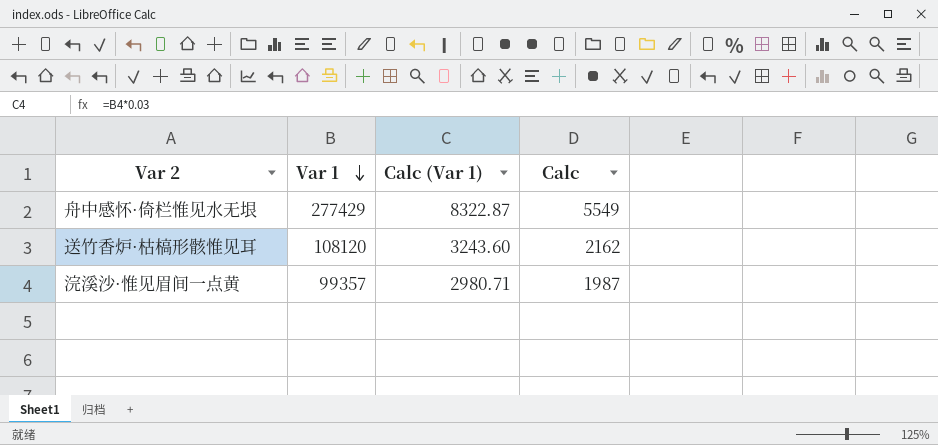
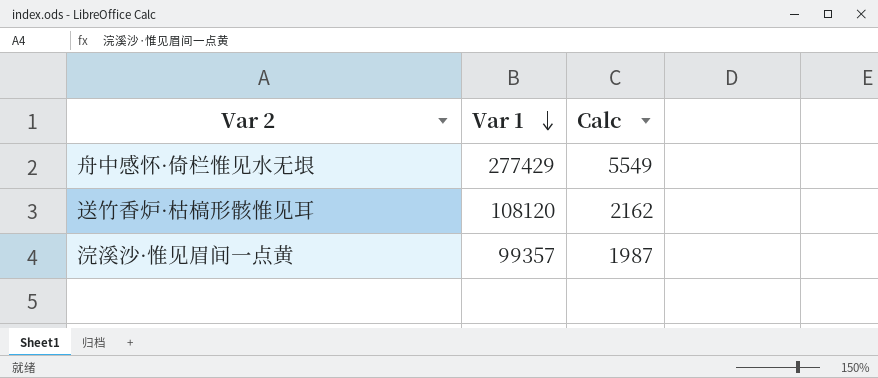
column Calc (Var 1) | formula: [Var 1] * 0.03 -> none

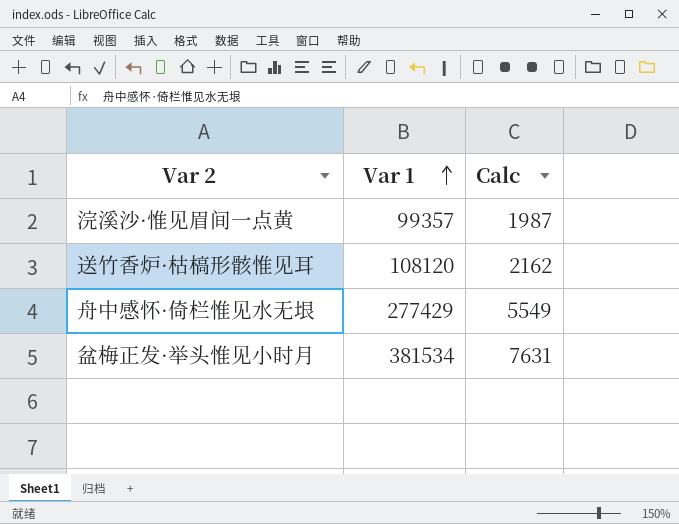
row order: Var 1 descending -> Var 1 ascending
row 盆梅正发·举头惟见小时月: none -> 381534 | 7631

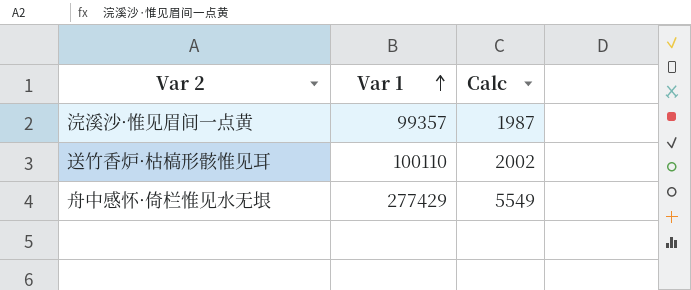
row 盆梅正发·举头惟见小时月: 381534 | 7631 -> none
送竹香炉·枯槁形骸惟见耳 | Var 1: 108120 -> 100110
送竹香炉·枯槁形骸惟见耳 | Calc: 2162 -> 2002

